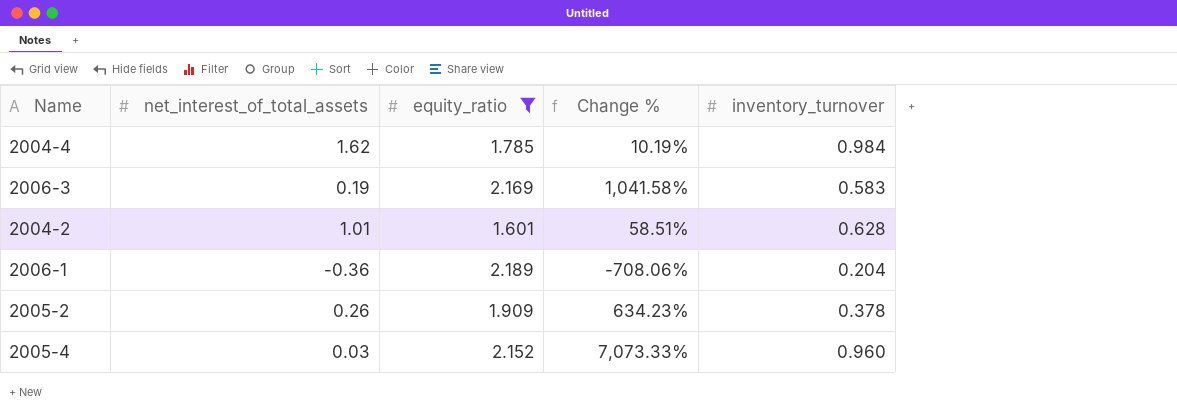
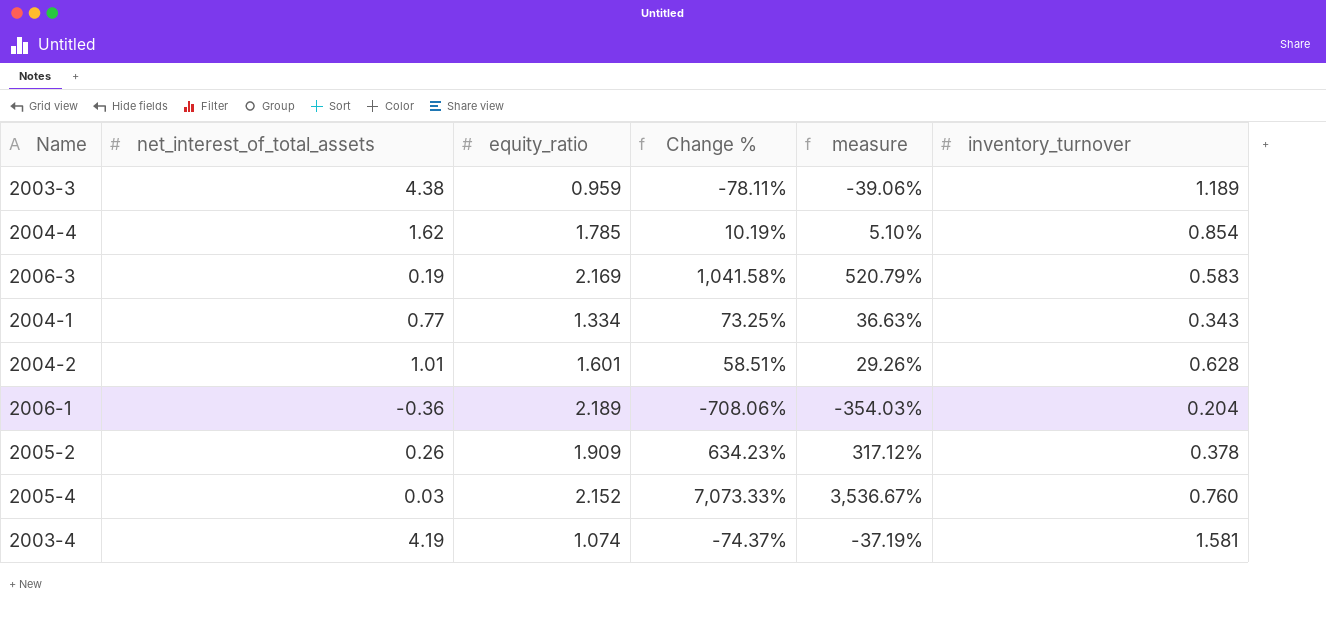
filter: equity_ratio >= 1.601 -> none
column measure | formula: none -> [Change %] * 0.5
2004-4 | inventory_turnover: 0.984 -> 0.854
2005-4 | inventory_turnover: 0.960 -> 0.760

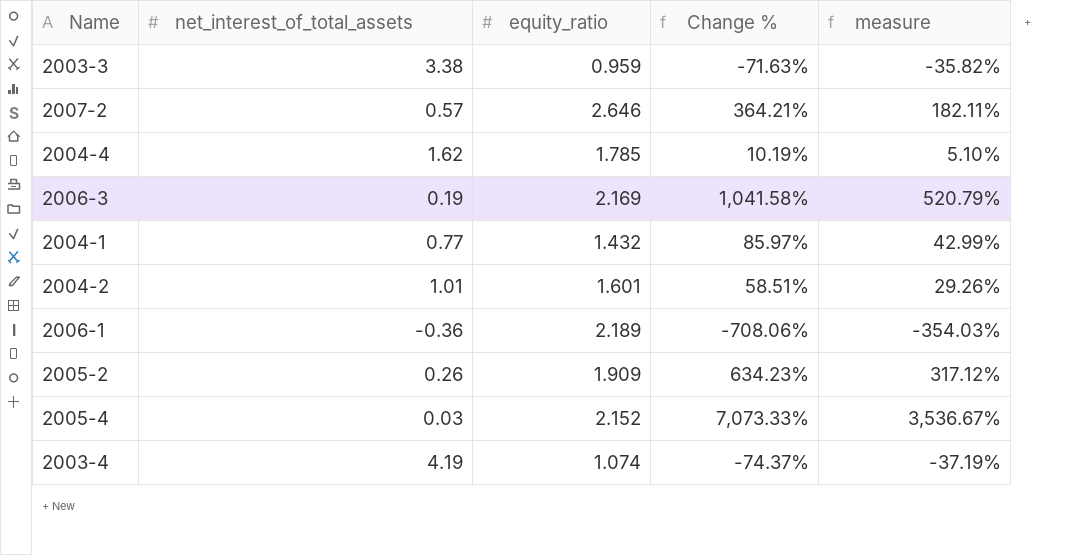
column inventory_turnover | position: 6 -> none
2003-3 | net_interest_of_total_assets: 4.38 -> 3.38
2003-3 | Change %: -78.11% -> -71.63%
2003-3 | measure: -39.06% -> -35.82%
row 2007-2: none -> 0.57 | 2.646 | 364.21% | 182.11%
2004-1 | equity_ratio: 1.334 -> 1.432
2004-1 | Change %: 73.25% -> 85.97%
2004-1 | measure: 36.63% -> 42.99%

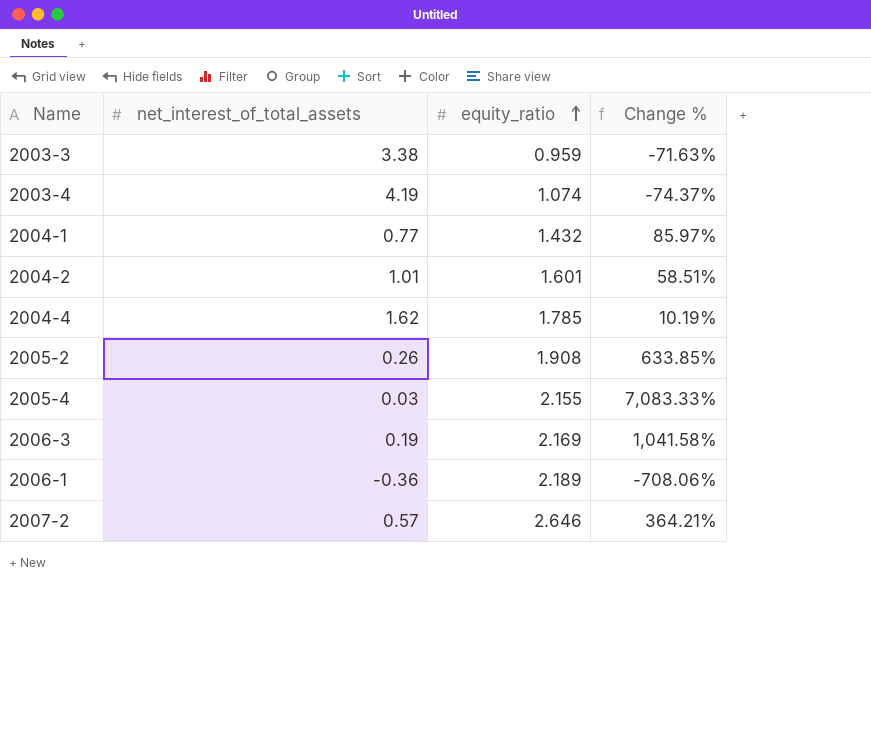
row order: none -> equity_ratio ascending
column measure | formula: [Change %] * 0.5 -> none
2005-2 | equity_ratio: 1.909 -> 1.908
2005-2 | Change %: 634.23% -> 633.85%
2005-4 | equity_ratio: 2.152 -> 2.155
2005-4 | Change %: 7,073.33% -> 7,083.33%

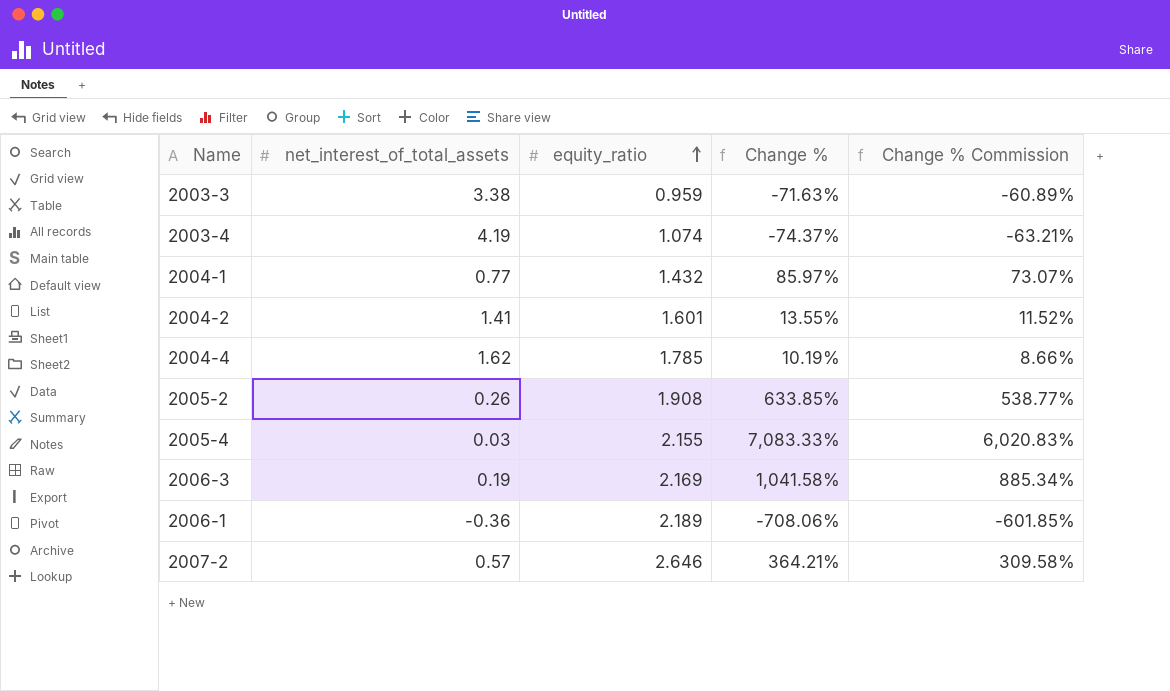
column Change % Commission | formula: none -> [Change %] * 0.85
2004-2 | net_interest_of_total_assets: 1.01 -> 1.41
2004-2 | Change %: 58.51% -> 13.55%

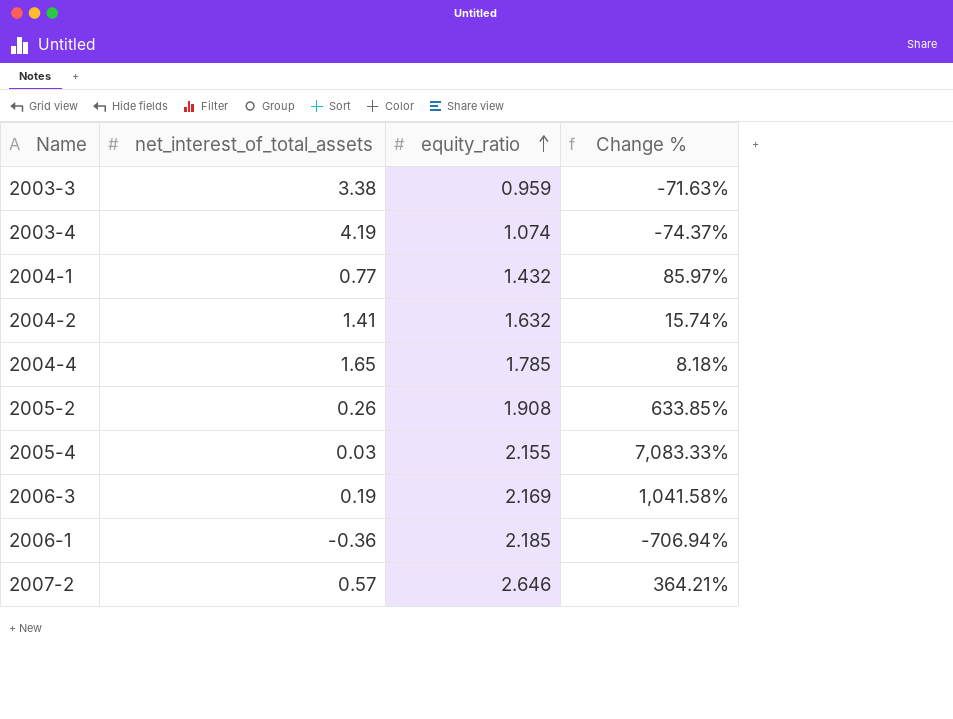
column Change % Commission | formula: [Change %] * 0.85 -> none
2004-2 | equity_ratio: 1.601 -> 1.632
2004-2 | Change %: 13.55% -> 15.74%
2004-4 | net_interest_of_total_assets: 1.62 -> 1.65
2004-4 | Change %: 10.19% -> 8.18%
2006-1 | equity_ratio: 2.189 -> 2.185
2006-1 | Change %: -708.06% -> -706.94%

